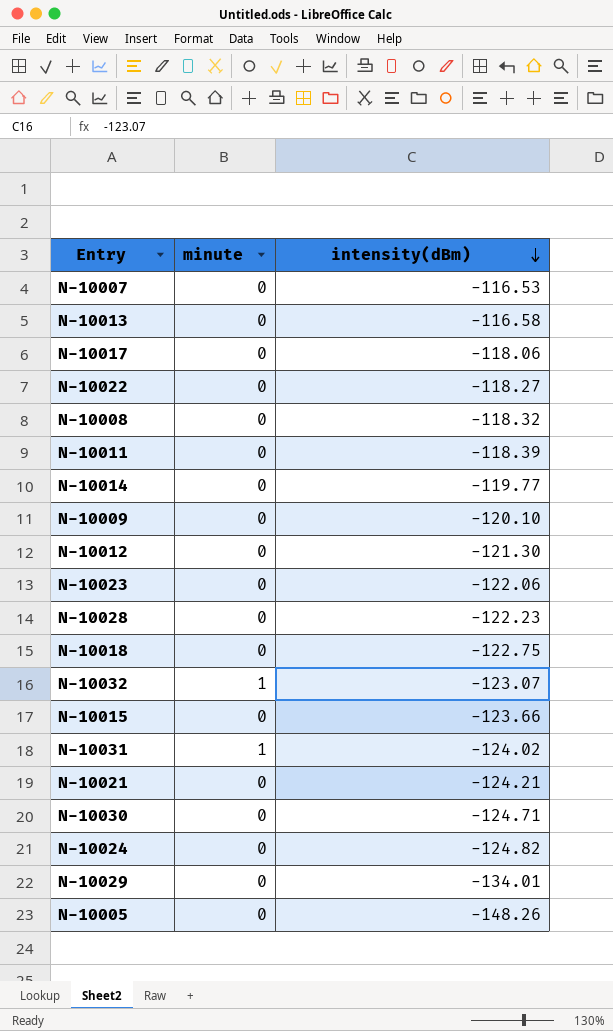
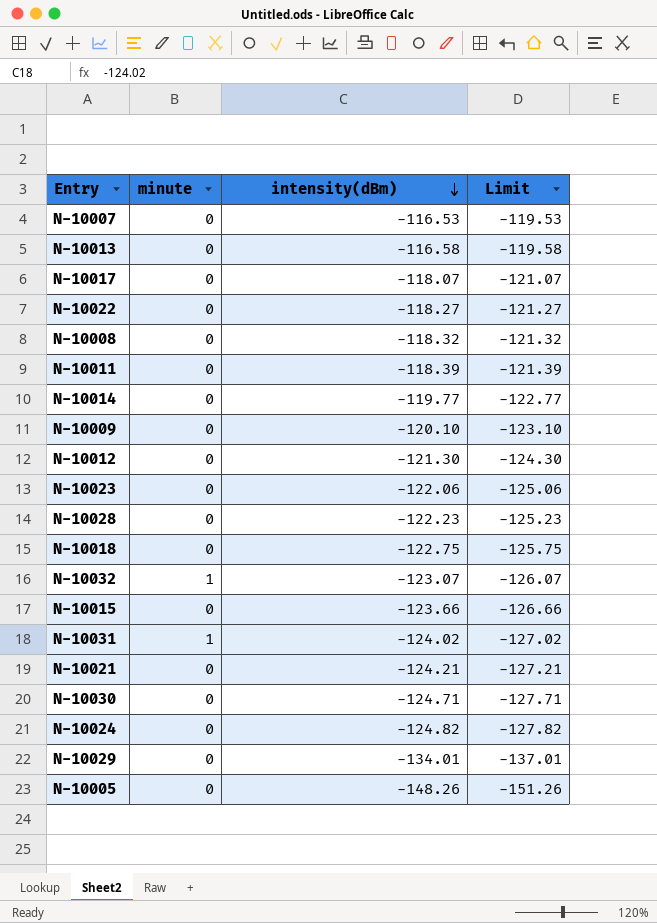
column Limit | formula: none -> [intensity(dBm)] - 3
N-10017 | intensity(dBm): -118.06 -> -118.07

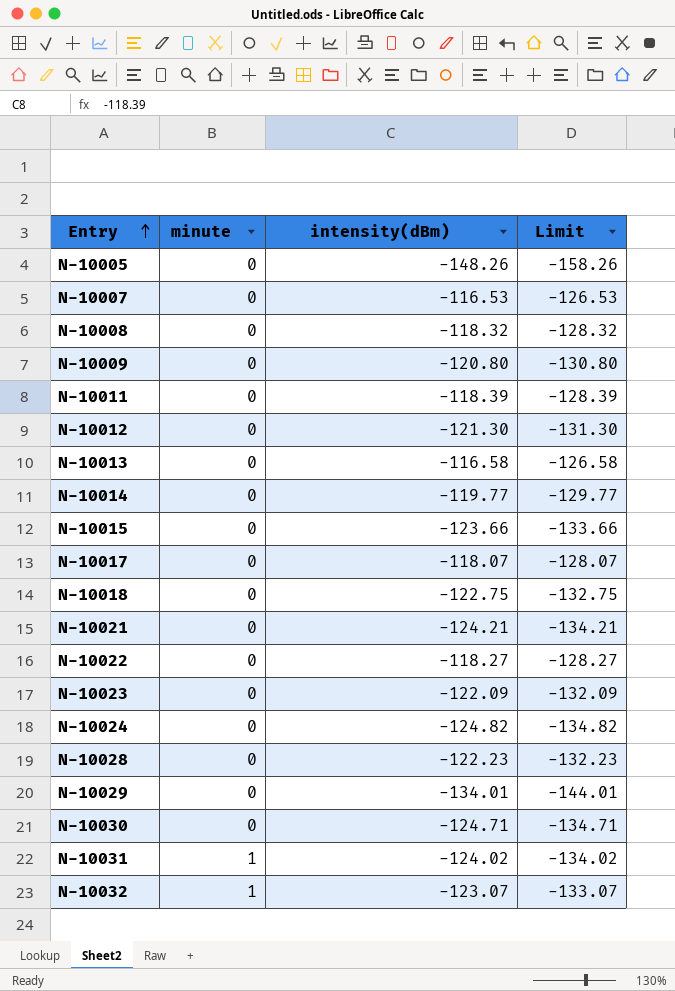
row order: intensity(dBm) descending -> Entry ascending
column Limit | formula: [intensity(dBm)] - 3 -> [intensity(dBm)] - 10
N-10009 | intensity(dBm): -120.10 -> -120.80
N-10023 | intensity(dBm): -122.06 -> -122.09

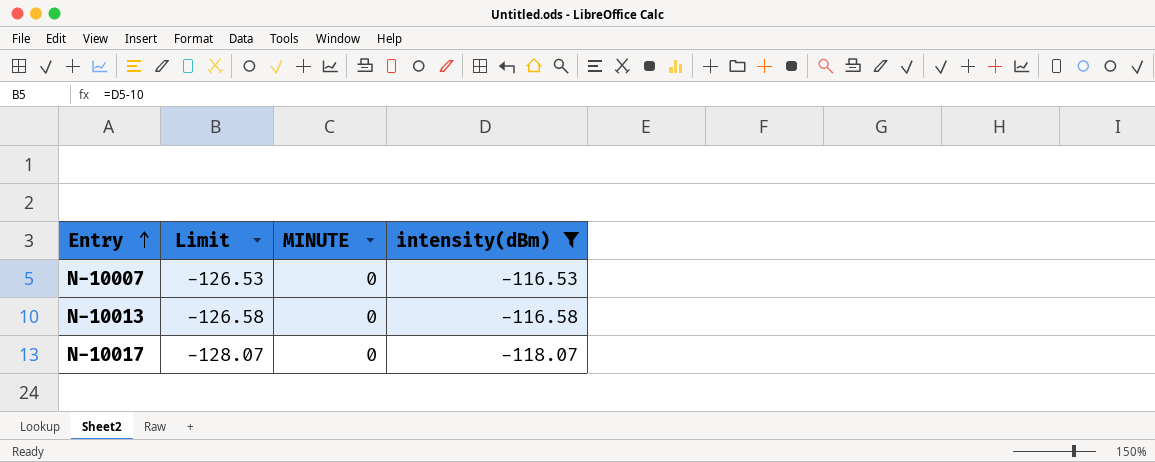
filter: none -> intensity(dBm) >= -118.07
column Limit | position: 4 -> 2
column name: minute -> MINUTE

